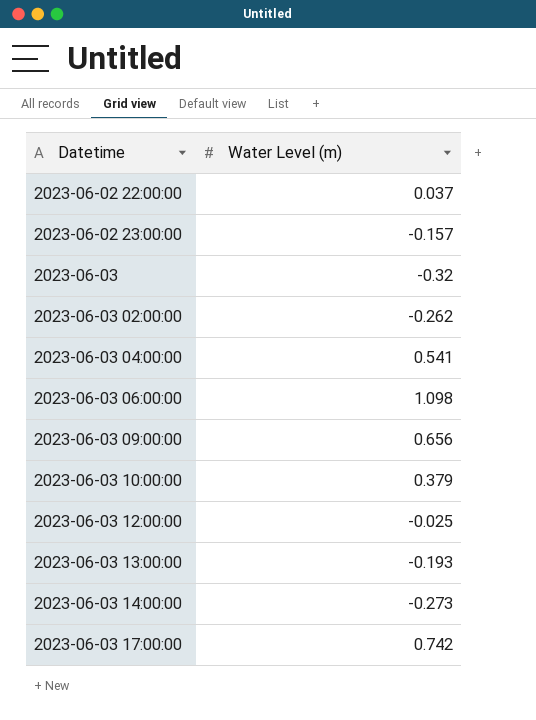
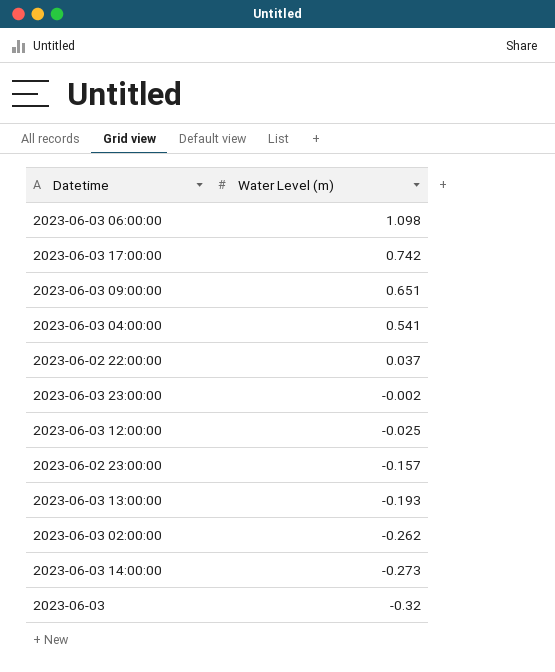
row order: Datetime ascending -> Water Level (m) descending
row 2023-06-03 10:00:00: 0.379 -> none
2023-06-03 09:00:00 | Water Level (m): 0.656 -> 0.651
row 2023-06-03 23:00:00: none -> -0.002

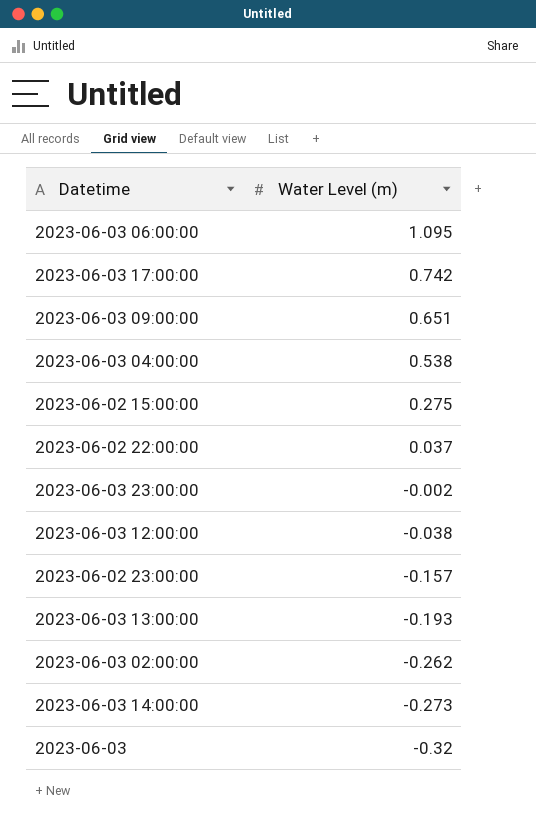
2023-06-03 06:00:00 | Water Level (m): 1.098 -> 1.095
2023-06-03 04:00:00 | Water Level (m): 0.541 -> 0.538
row 2023-06-02 15:00:00: none -> 0.275
2023-06-03 12:00:00 | Water Level (m): -0.025 -> -0.038

